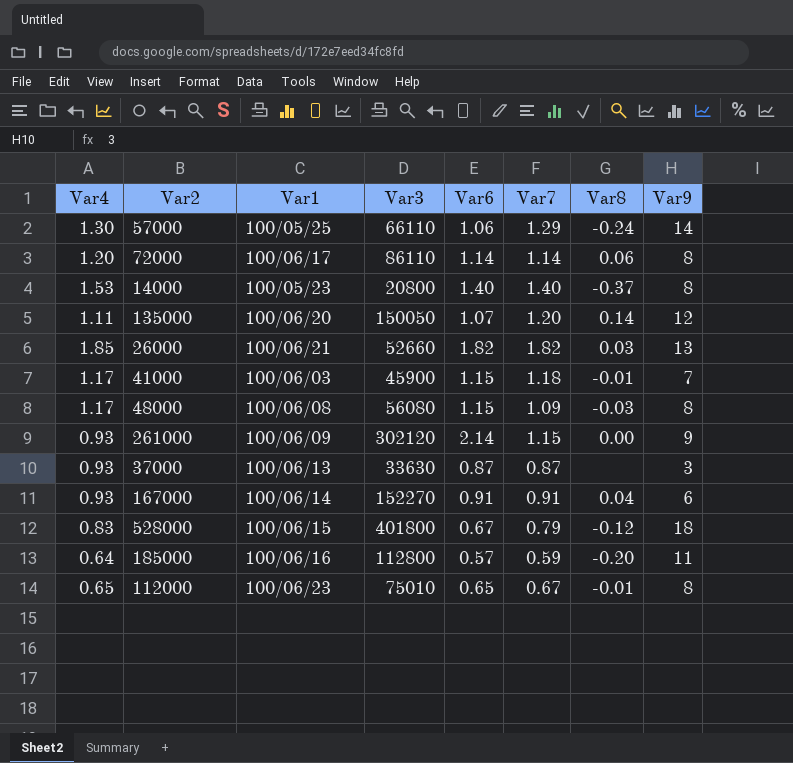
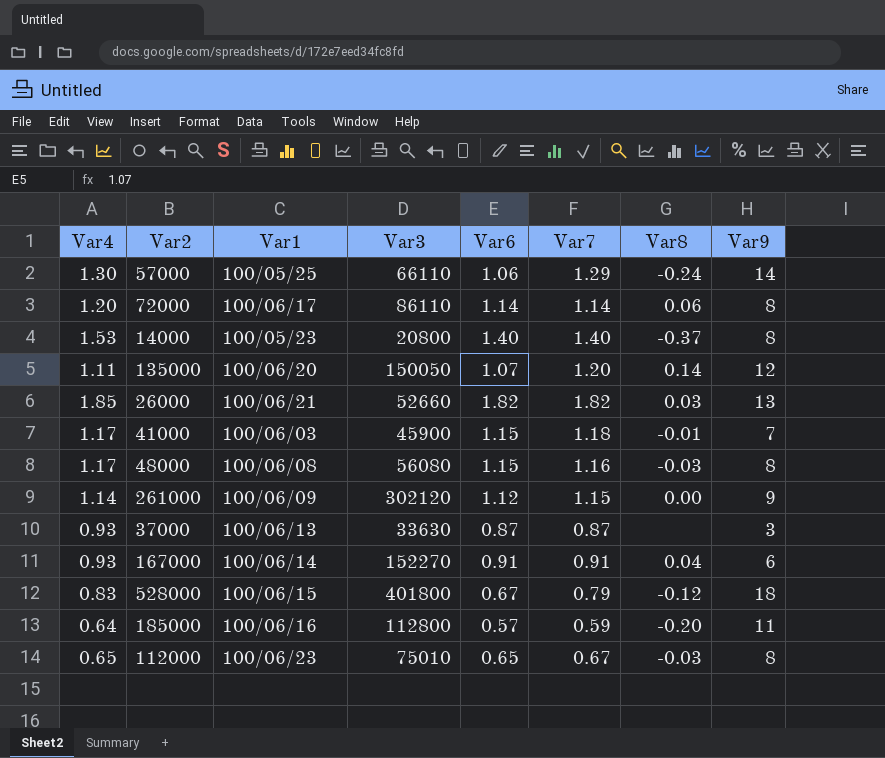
48000 | Var7: 1.09 -> 1.16
261000 | Var4: 0.93 -> 1.14
261000 | Var6: 2.14 -> 1.12
112000 | Var8: -0.01 -> -0.03

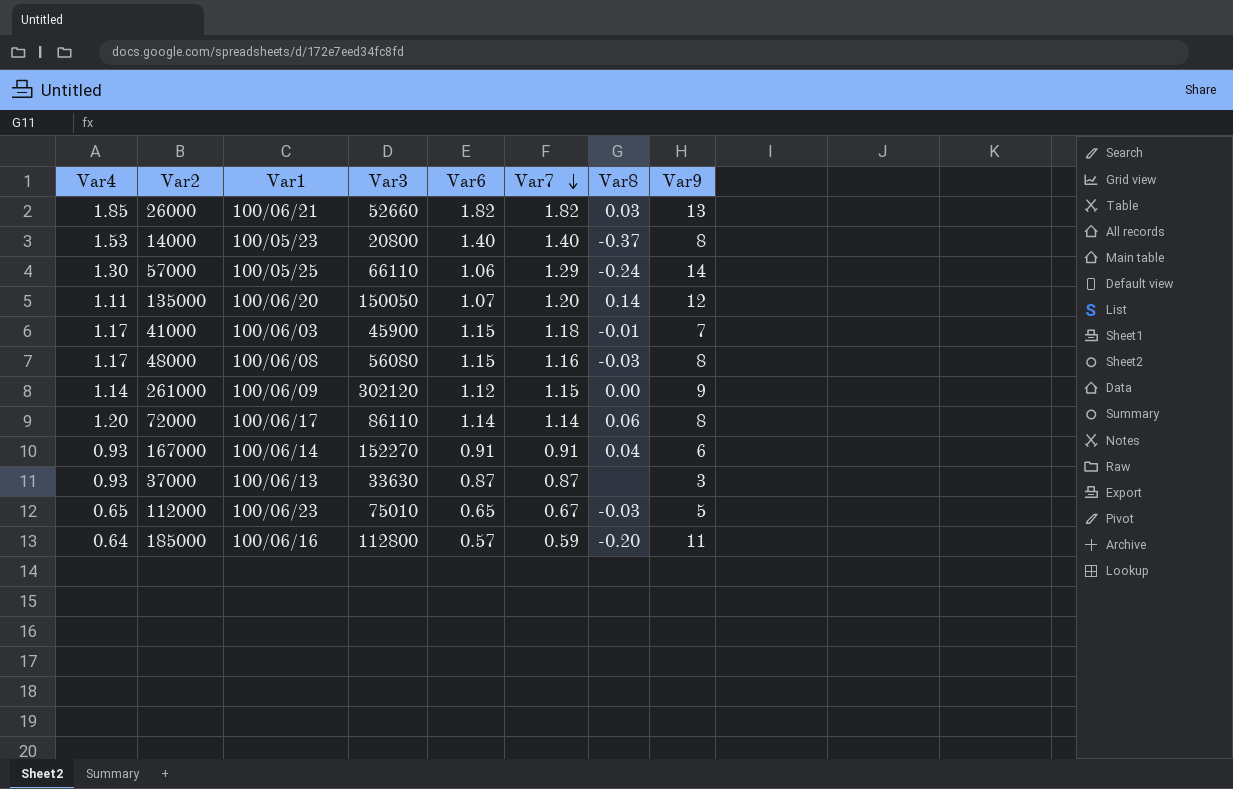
row order: none -> Var7 descending
row 528000: 0.83 | 100/06/15 | 401800 | 0.67 | 0.79 | -0.12 | 18 -> none
112000 | Var9: 8 -> 5

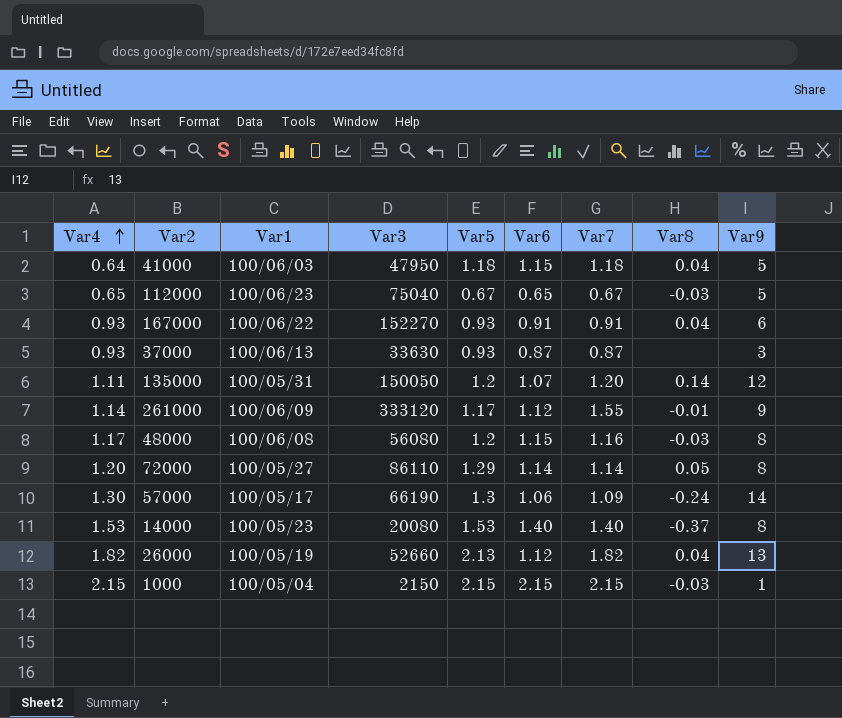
row order: Var7 descending -> Var4 ascending
column Var5 | position: none -> 5
row 185000: 0.64 | 100/06/16 | 112800 | 0.57 | 0.59 | -0.20 | 11 -> none
41000 | Var4: 1.17 -> 0.64
41000 | Var3: 45900 -> 47950
41000 | Var8: -0.01 -> 0.04
41000 | Var9: 7 -> 5
112000 | Var3: 75010 -> 75040
167000 | Var1: 100/06/14 -> 100/06/22
135000 | Var1: 100/06/20 -> 100/05/31
261000 | Var3: 302120 -> 333120
261000 | Var7: 1.15 -> 1.55
261000 | Var8: 0.00 -> -0.01
72000 | Var1: 100/06/17 -> 100/05/27
72000 | Var8: 0.06 -> 0.05
57000 | Var1: 100/05/25 -> 100/05/17
57000 | Var3: 66110 -> 66190
57000 | Var7: 1.29 -> 1.09
14000 | Var3: 20800 -> 20080
26000 | Var4: 1.85 -> 1.82
26000 | Var1: 100/06/21 -> 100/05/19
26000 | Var6: 1.82 -> 1.12
26000 | Var8: 0.03 -> 0.04
row 1000: none -> 2.15 | 100/05/04 | 2150 | 2.15 | 2.15 | 2.15 | -0.03 | 1

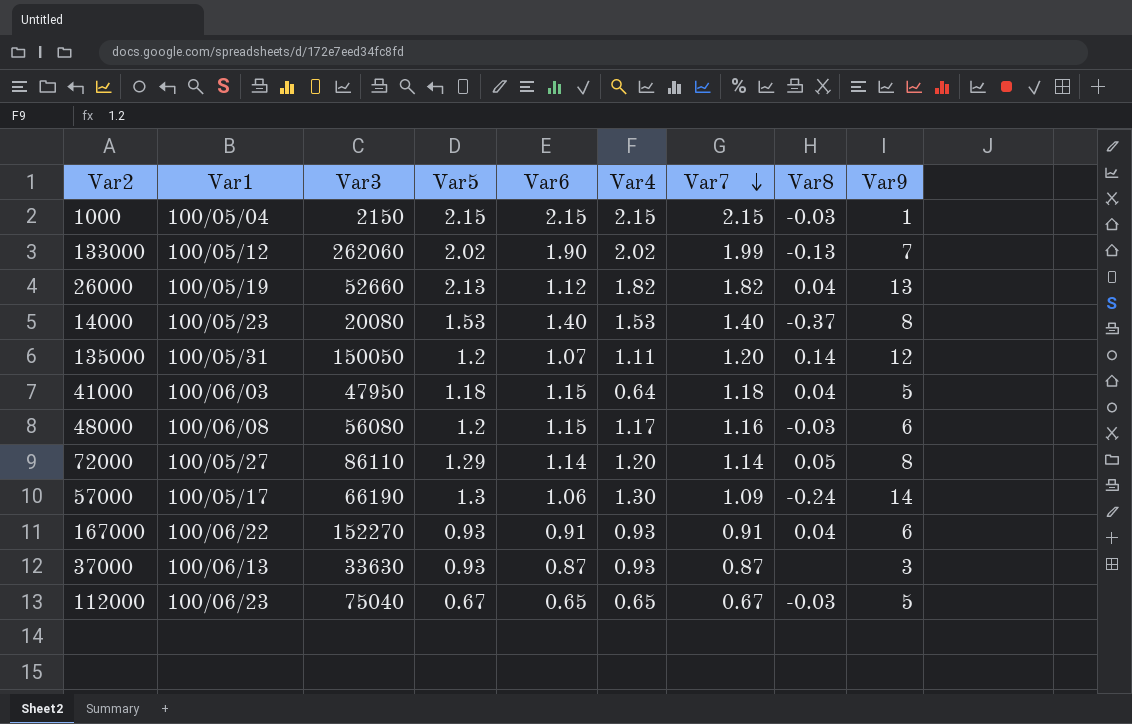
row order: Var4 ascending -> Var7 descending
column Var4 | position: 1 -> 6
row 261000: 1.14 | 100/06/09 | 333120 | 1.17 | 1.12 | 1.55 | -0.01 | 9 -> none
row 133000: none -> 100/05/12 | 262060 | 2.02 | 1.90 | 2.02 | 1.99 | -0.13 | 7
48000 | Var9: 8 -> 6

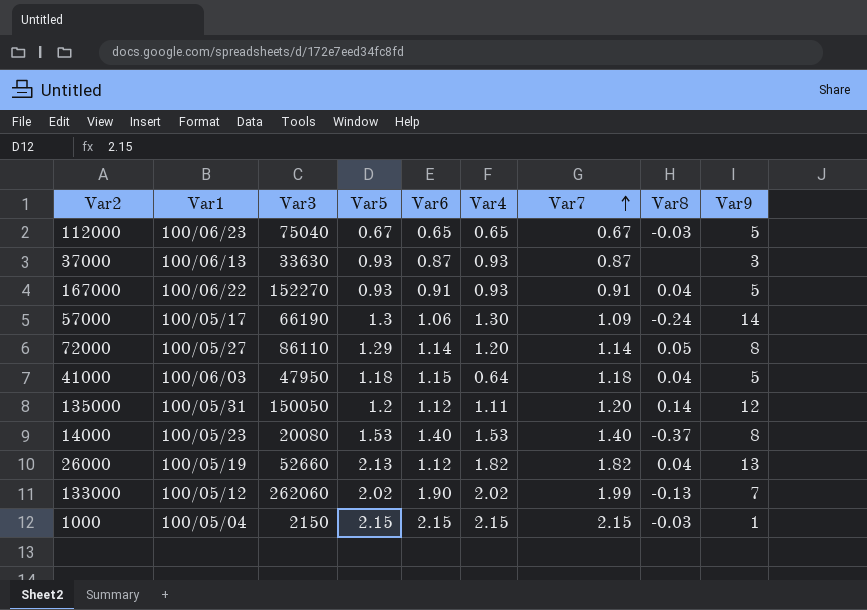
row order: Var7 descending -> Var7 ascending
row 48000: 100/06/08 | 56080 | 1.2 | 1.15 | 1.17 | 1.16 | -0.03 | 6 -> none
167000 | Var9: 6 -> 5
135000 | Var6: 1.07 -> 1.12

